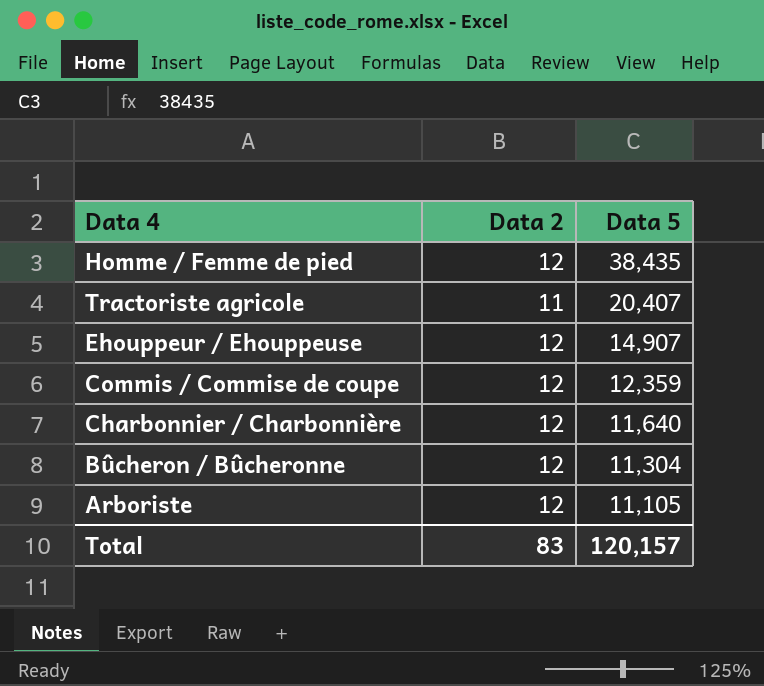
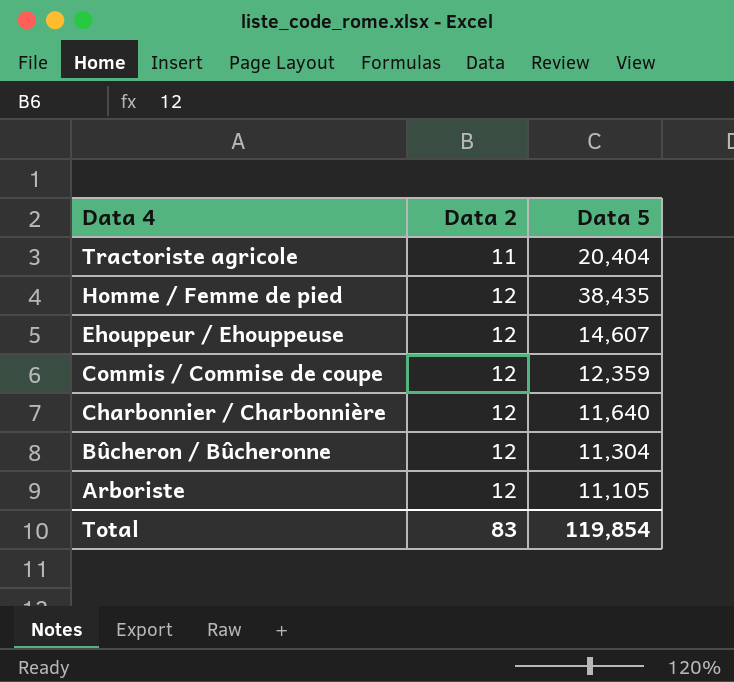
row order: Data 5 descending -> Data 4 descending
Tractoriste agricole | Data 5: 20,407 -> 20,404
Ehouppeur / Ehouppeuse | Data 5: 14,907 -> 14,607
Total | Data 5: 120,157 -> 119,854

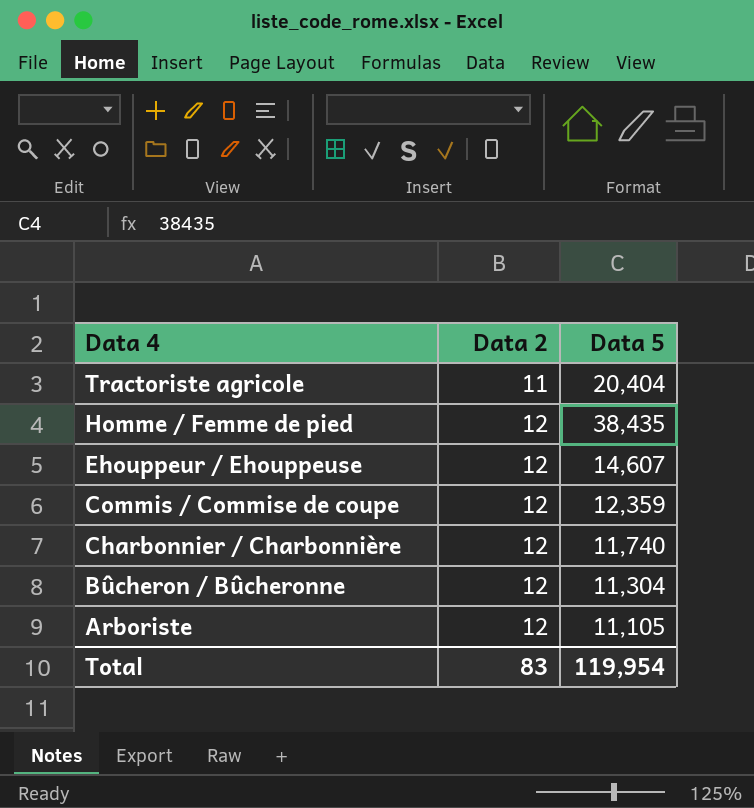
Charbonnier / Charbonnière | Data 5: 11,640 -> 11,740
Total | Data 5: 119,854 -> 119,954

